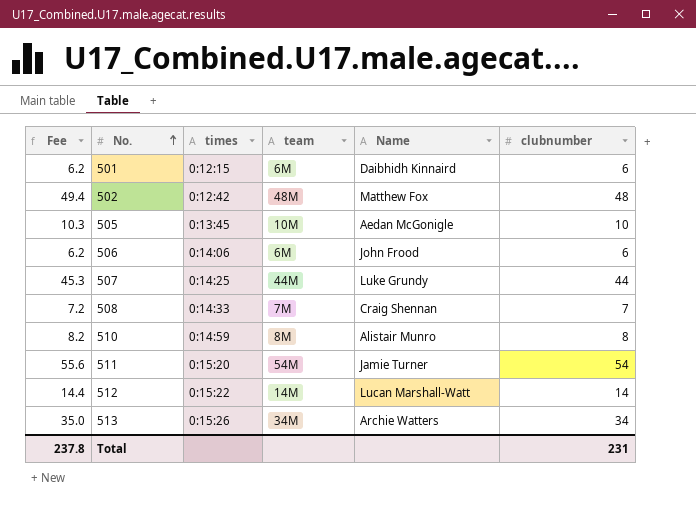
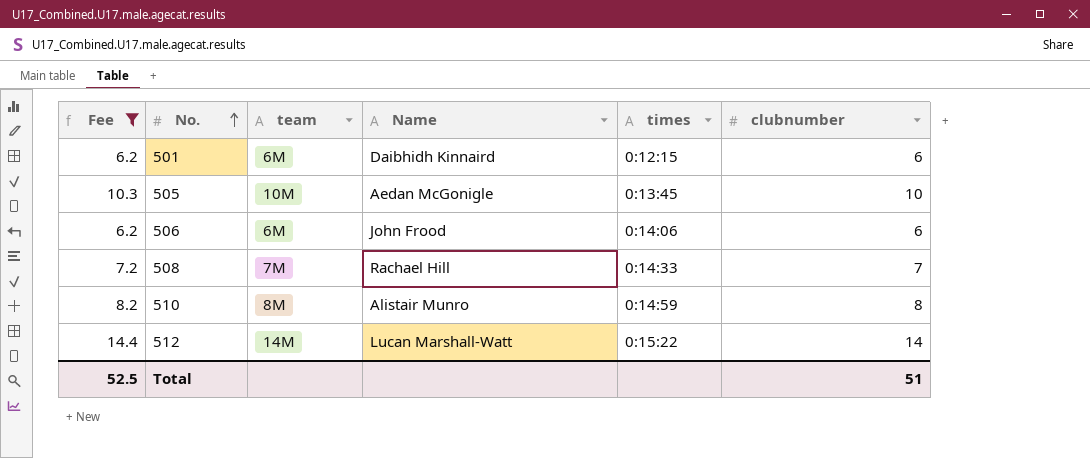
filter: none -> Fee <= 14.4
column times | position: 3 -> 5
508 | Name: Craig Shennan -> Rachael Hill
Total | Fee: 237.8 -> 52.5
Total | clubnumber: 231 -> 51

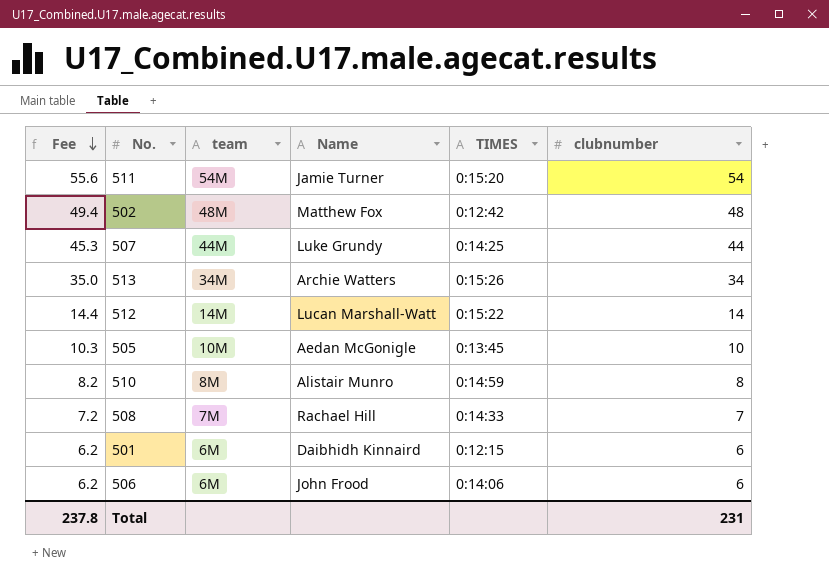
filter: Fee <= 14.4 -> none
row order: No. ascending -> Fee descending
column name: times -> TIMES
Total | Fee: 52.5 -> 237.8
Total | clubnumber: 51 -> 231

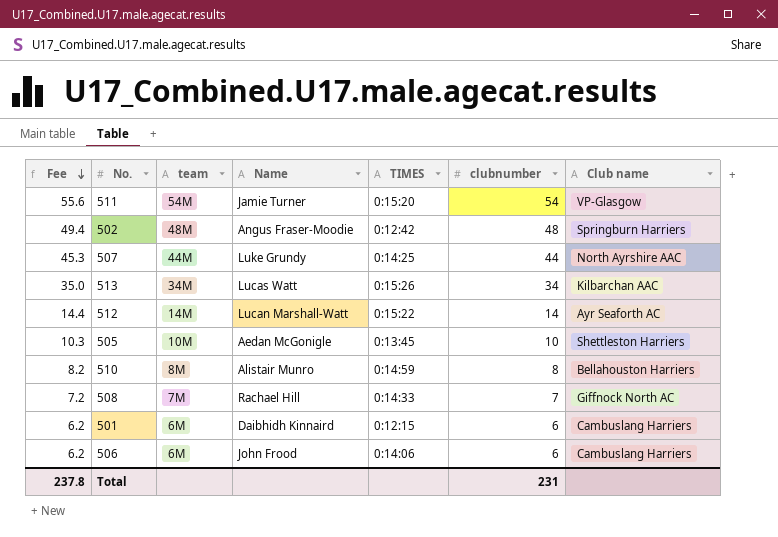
column Club name | position: none -> 7
502 | Name: Matthew Fox -> Angus Fraser-Moodie
513 | Name: Archie Watters -> Lucas Watt

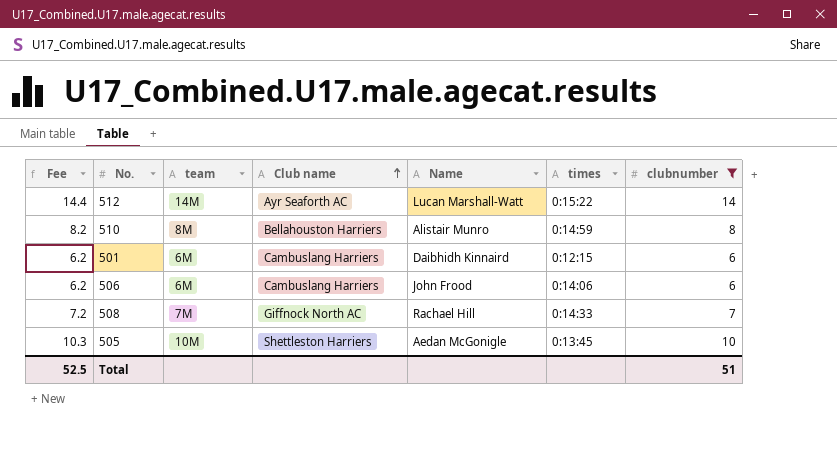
filter: none -> clubnumber <= 14
row order: Fee descending -> Club name ascending
column Club name | position: 7 -> 4
column name: TIMES -> times
Total | Fee: 237.8 -> 52.5
Total | clubnumber: 231 -> 51

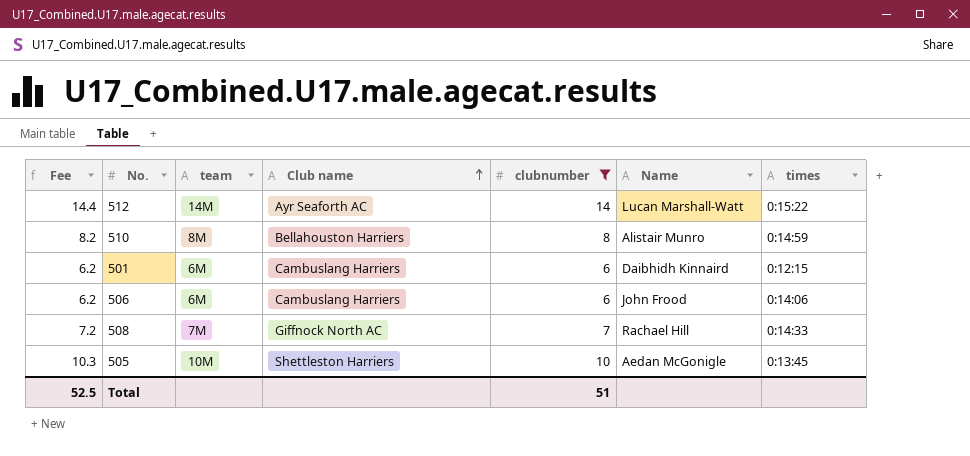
column clubnumber | position: 7 -> 5

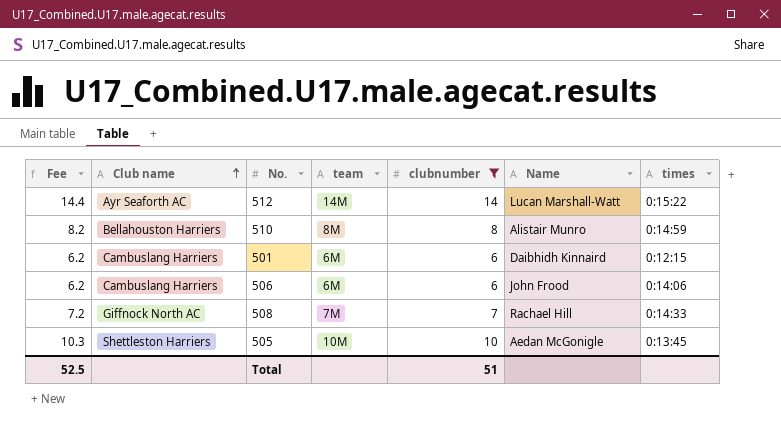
column Club name | position: 4 -> 2

